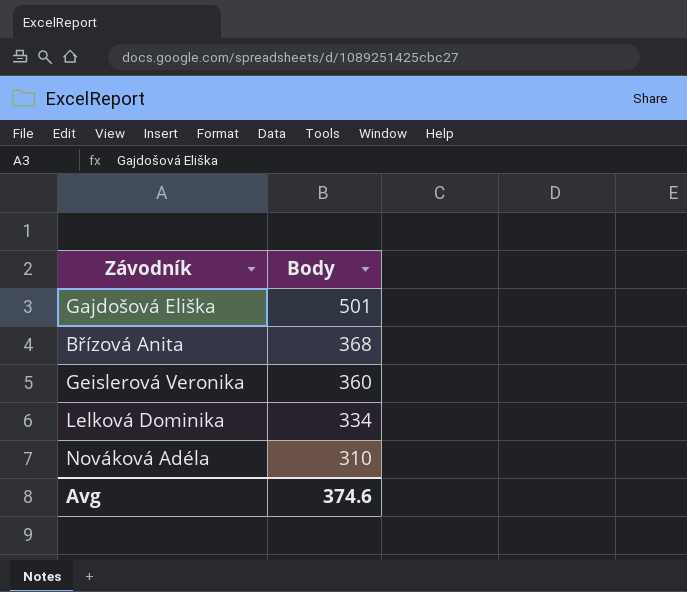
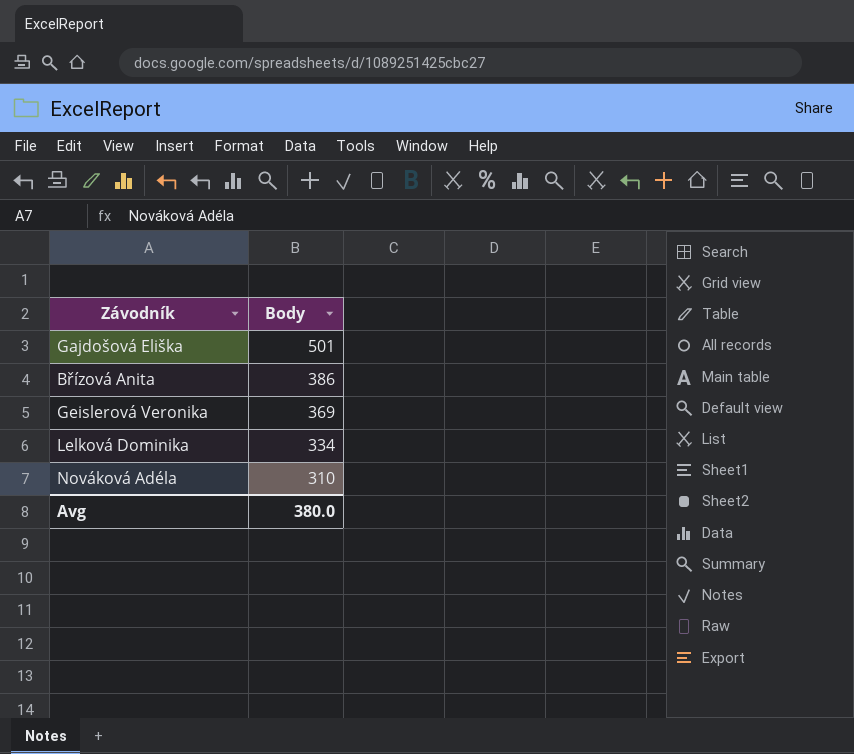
Břízová Anita | Body: 368 -> 386
Geislerová Veronika | Body: 360 -> 369
Avg | Body: 374.6 -> 380.0

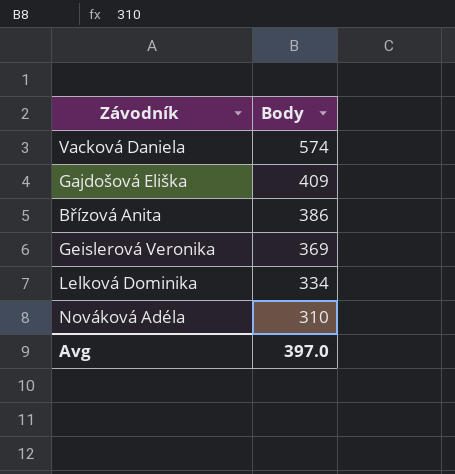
row Vacková Daniela: none -> 574
Gajdošová Eliška | Body: 501 -> 409
Avg | Body: 380.0 -> 397.0

